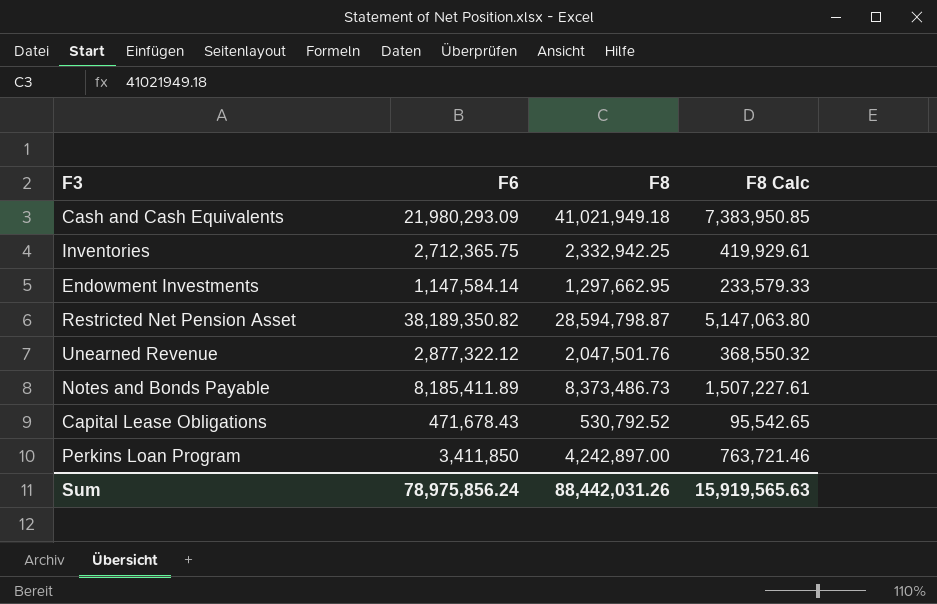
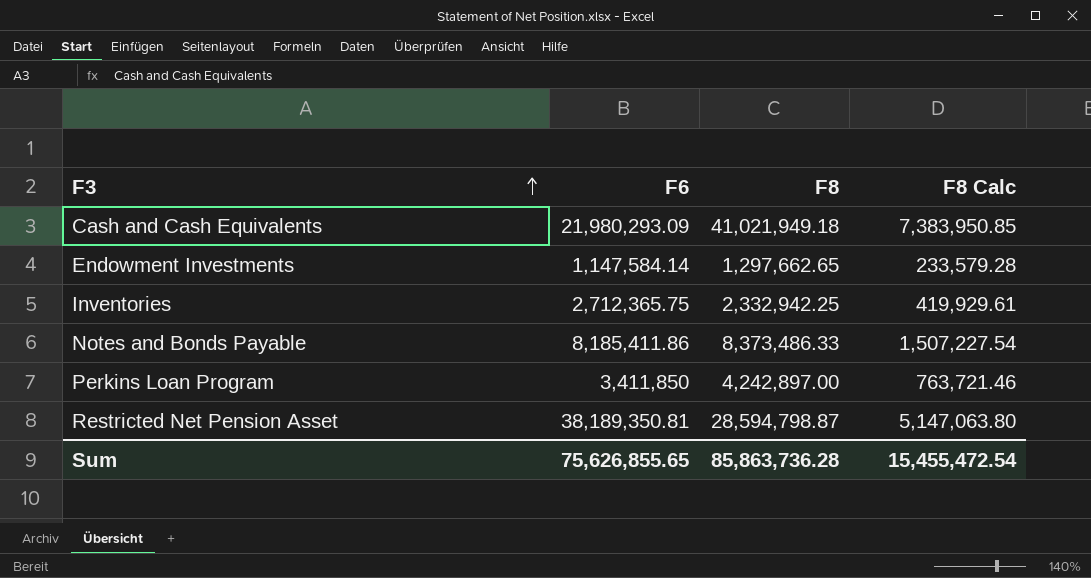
row order: none -> F3 ascending
row Unearned Revenue: 2,877,322.12 | 2,047,501.76 | 368,550.32 -> none
row Capital Lease Obligations: 471,678.43 | 530,792.52 | 95,542.65 -> none
Endowment Investments | F8: 1,297,662.95 -> 1,297,662.65
Endowment Investments | F8 Calc: 233,579.33 -> 233,579.28
Notes and Bonds Payable | F6: 8,185,411.89 -> 8,185,411.86
Notes and Bonds Payable | F8: 8,373,486.73 -> 8,373,486.33
Notes and Bonds Payable | F8 Calc: 1,507,227.61 -> 1,507,227.54
Restricted Net Pension Asset | F6: 38,189,350.82 -> 38,189,350.81
Sum | F6: 78,975,856.24 -> 75,626,855.65
Sum | F8: 88,442,031.26 -> 85,863,736.28
Sum | F8 Calc: 15,919,565.63 -> 15,455,472.54

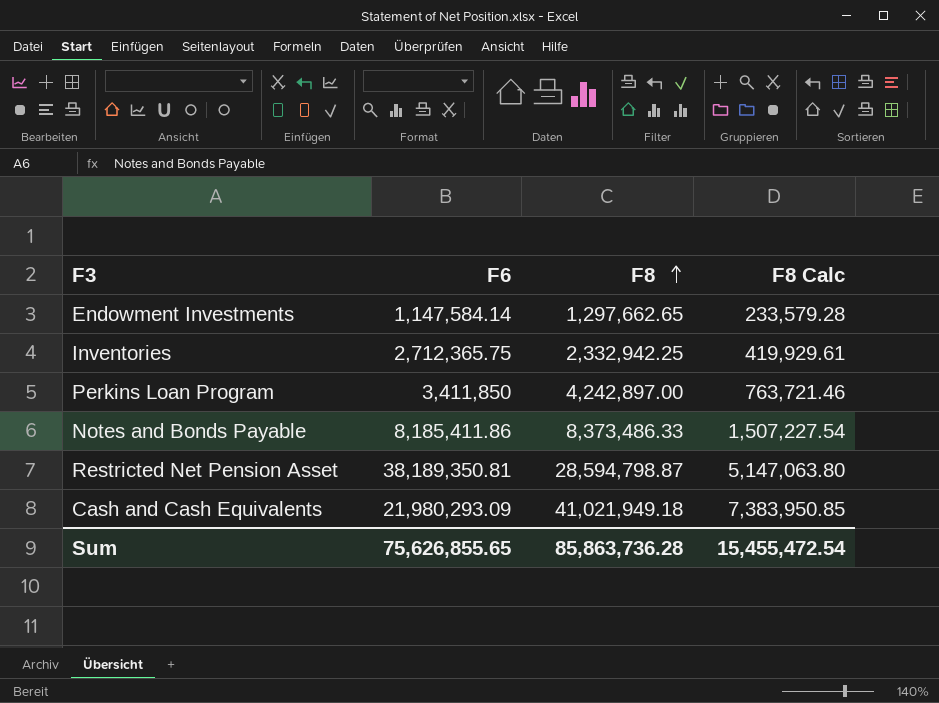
row order: F3 ascending -> F8 ascending

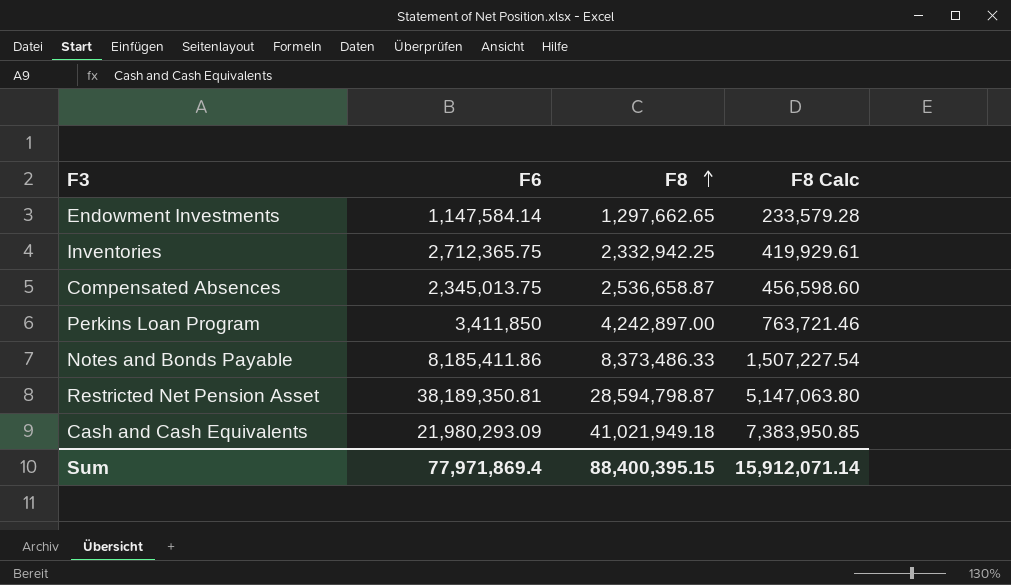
row Compensated Absences: none -> 2,345,013.75 | 2,536,658.87 | 456,598.60
Sum | F6: 75,626,855.65 -> 77,971,869.4
Sum | F8: 85,863,736.28 -> 88,400,395.15
Sum | F8 Calc: 15,455,472.54 -> 15,912,071.14

